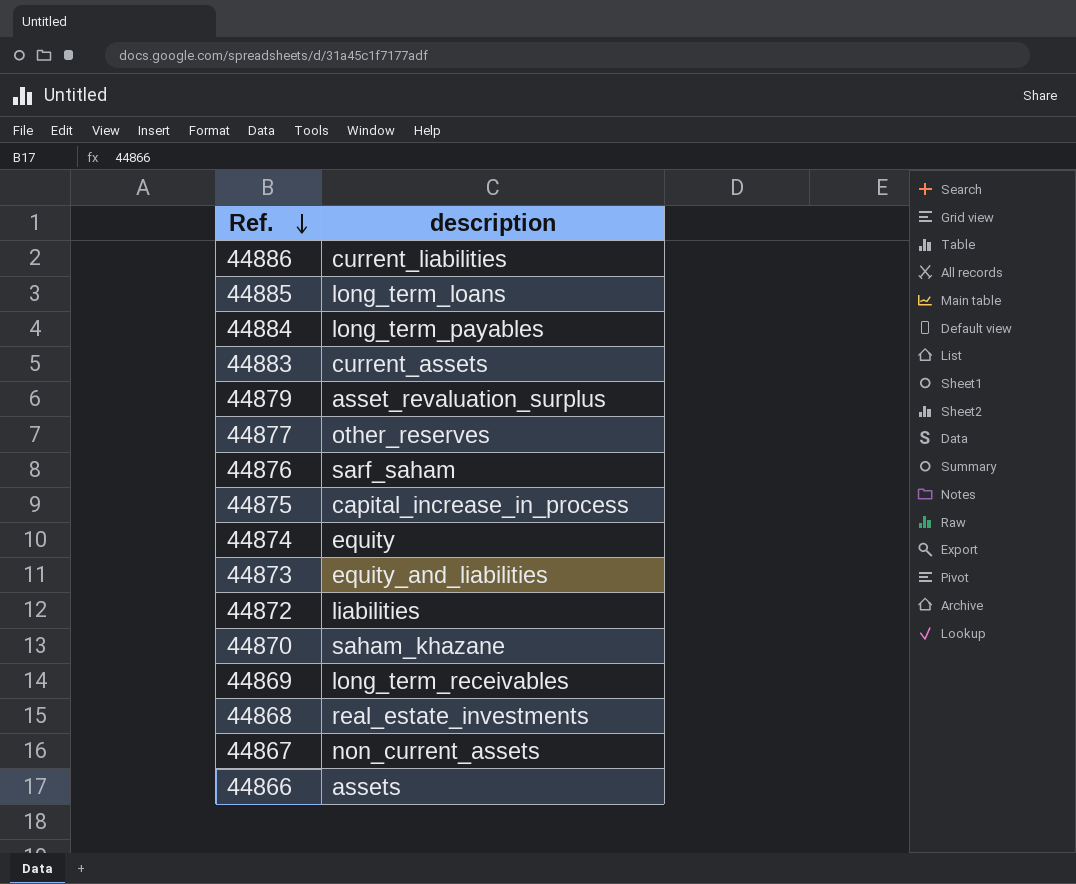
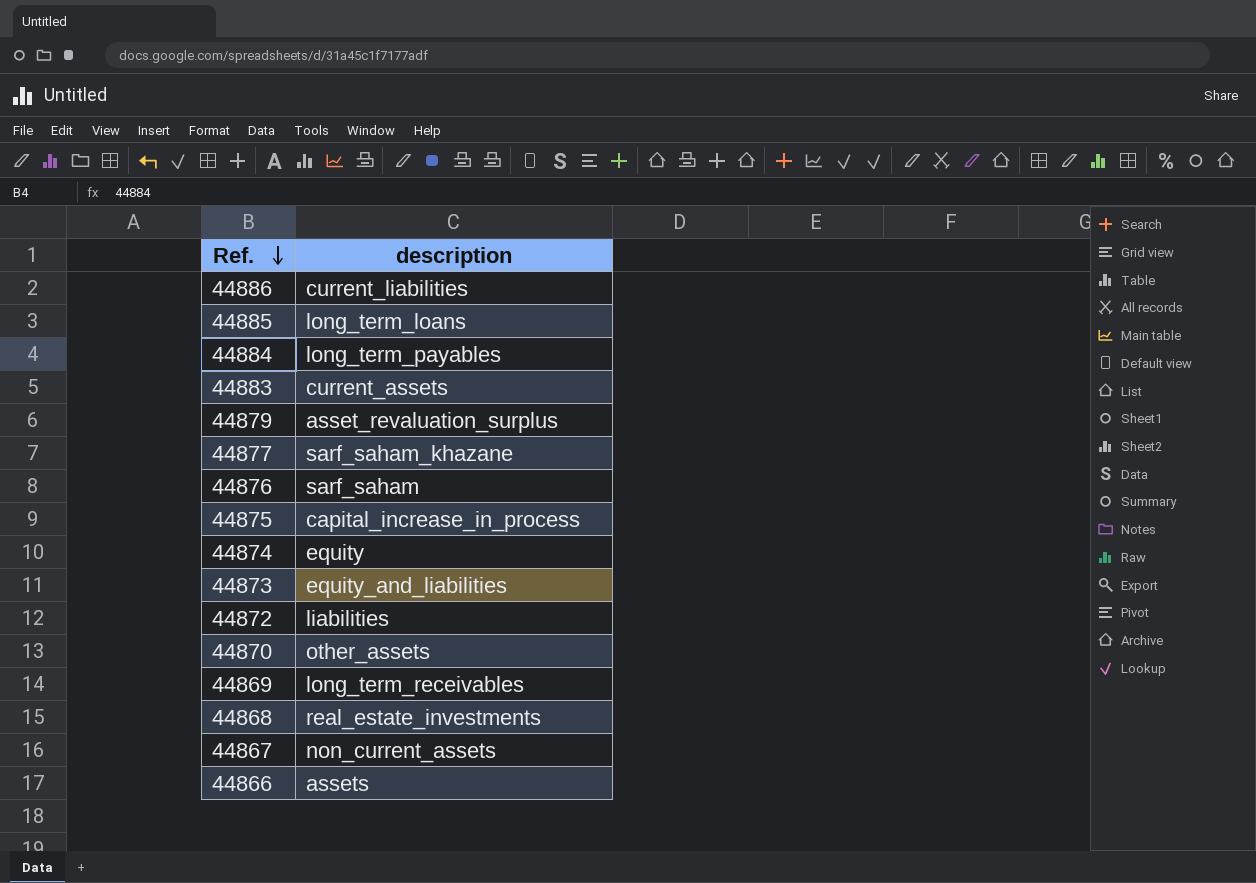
44877 | description: other_reserves -> sarf_saham_khazane
44870 | description: saham_khazane -> other_assets

